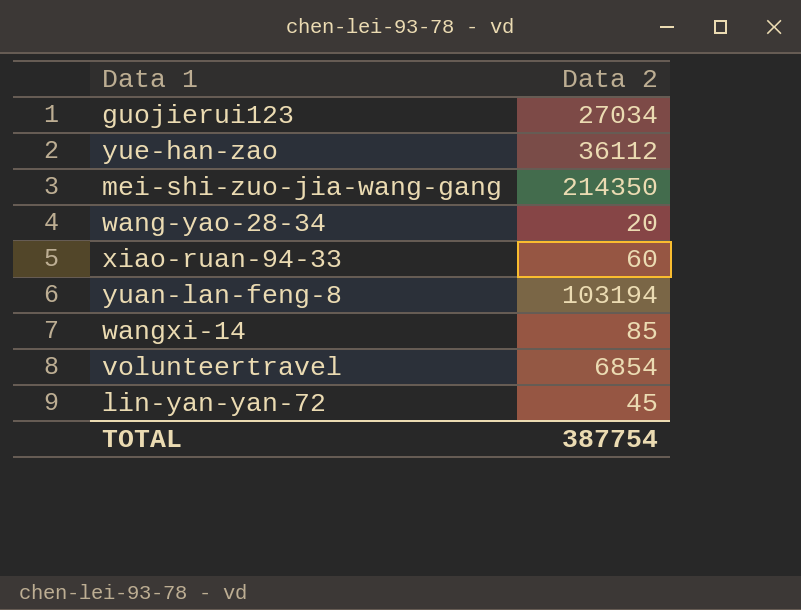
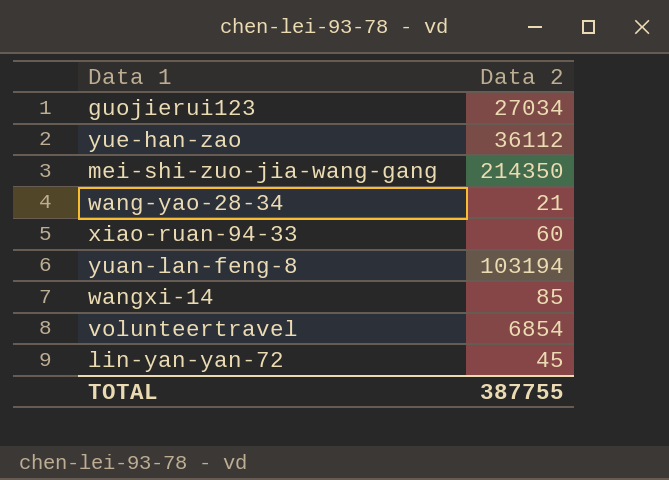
wang-yao-28-34 | Data 2: 20 -> 21
TOTAL | Data 2: 387754 -> 387755

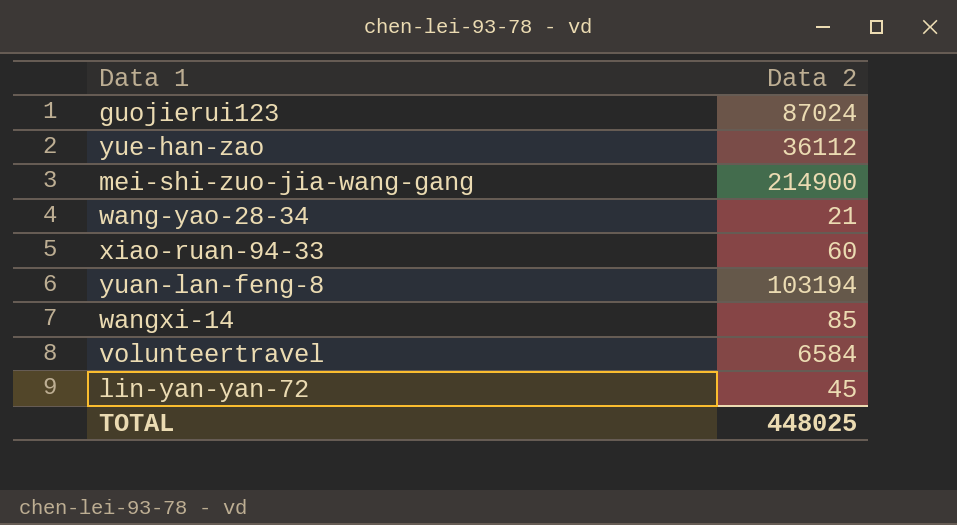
guojierui123 | Data 2: 27034 -> 87024
mei-shi-zuo-jia-wang-gang | Data 2: 214350 -> 214900
volunteertravel | Data 2: 6854 -> 6584
TOTAL | Data 2: 387755 -> 448025

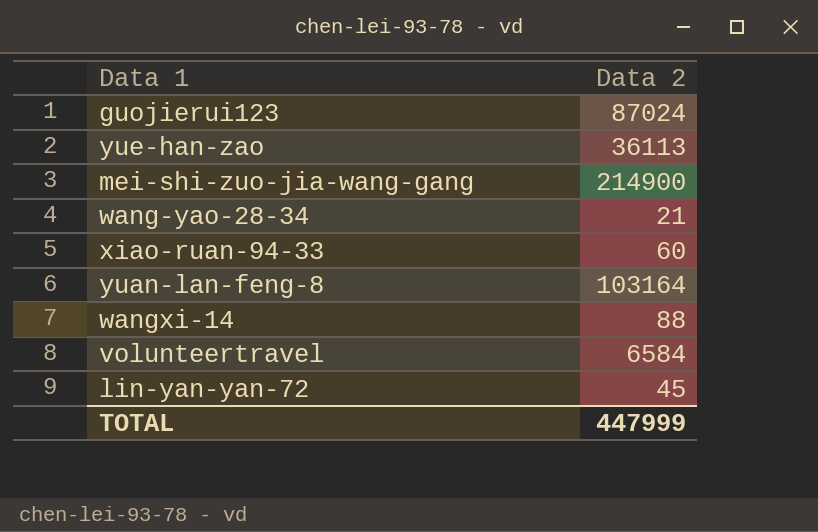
yue-han-zao | Data 2: 36112 -> 36113
yuan-lan-feng-8 | Data 2: 103194 -> 103164
wangxi-14 | Data 2: 85 -> 88
TOTAL | Data 2: 448025 -> 447999

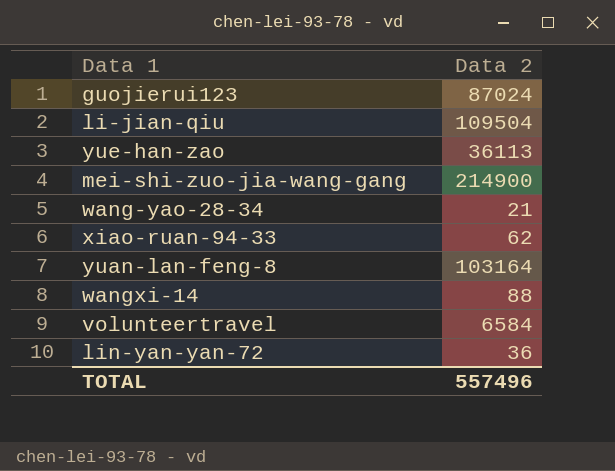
row li-jian-qiu: none -> 109504
xiao-ruan-94-33 | Data 2: 60 -> 62
lin-yan-yan-72 | Data 2: 45 -> 36
TOTAL | Data 2: 447999 -> 557496

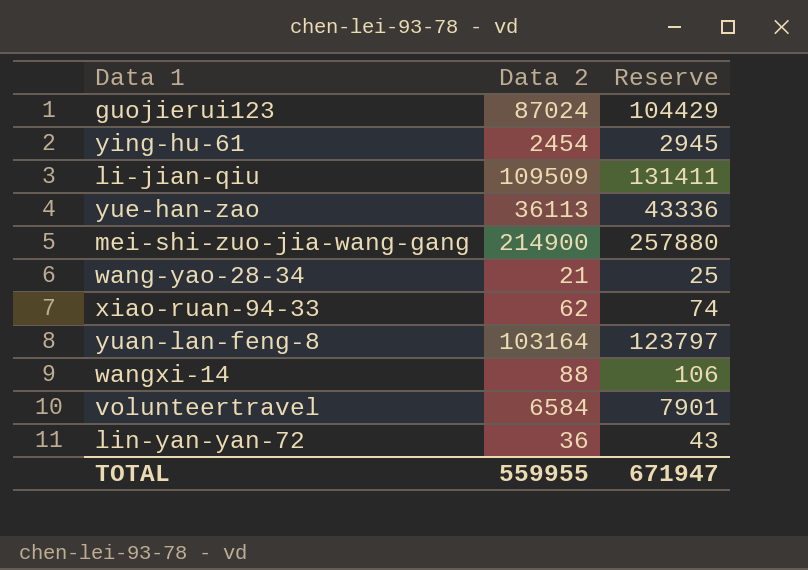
column Reserve | formula: none -> [Data 2] * 1.2
row ying-hu-61: none -> 2454 | 2945
li-jian-qiu | Data 2: 109504 -> 109509
TOTAL | Data 2: 557496 -> 559955

